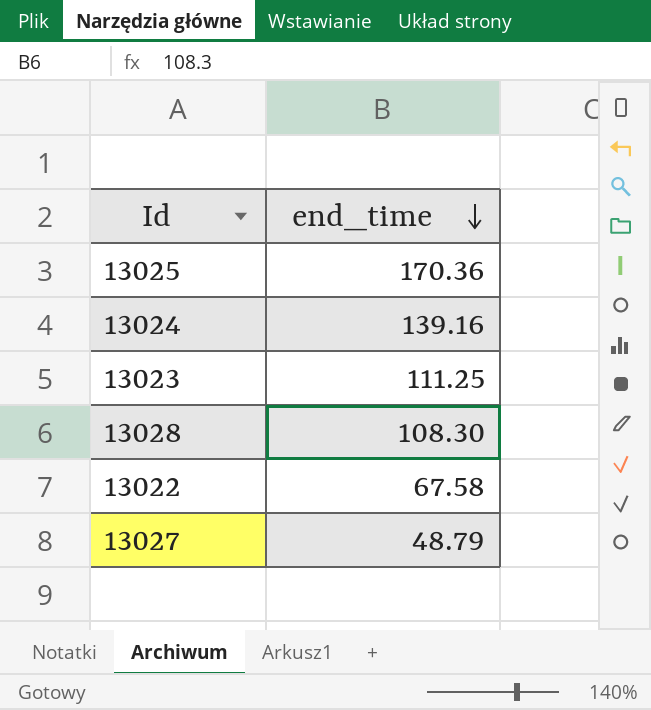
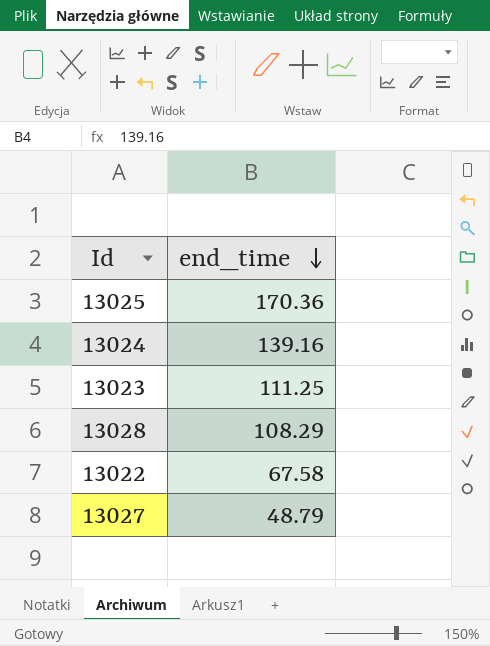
13028 | end_time: 108.30 -> 108.29

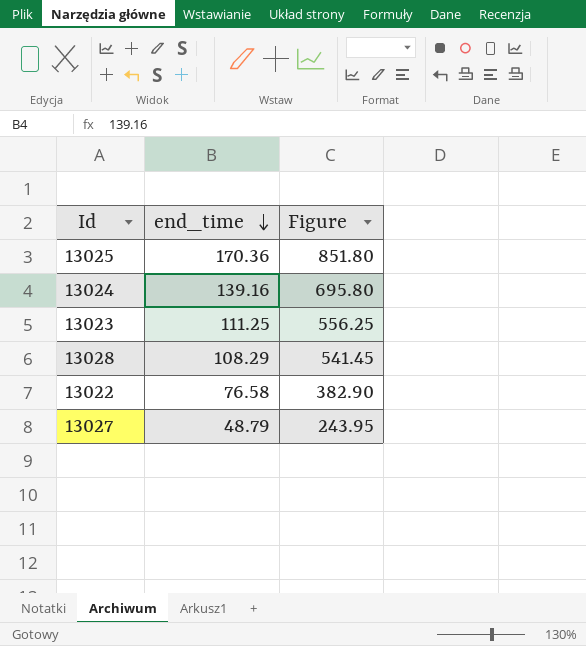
column Figure | formula: none -> [end_time] * 5
13022 | end_time: 67.58 -> 76.58

